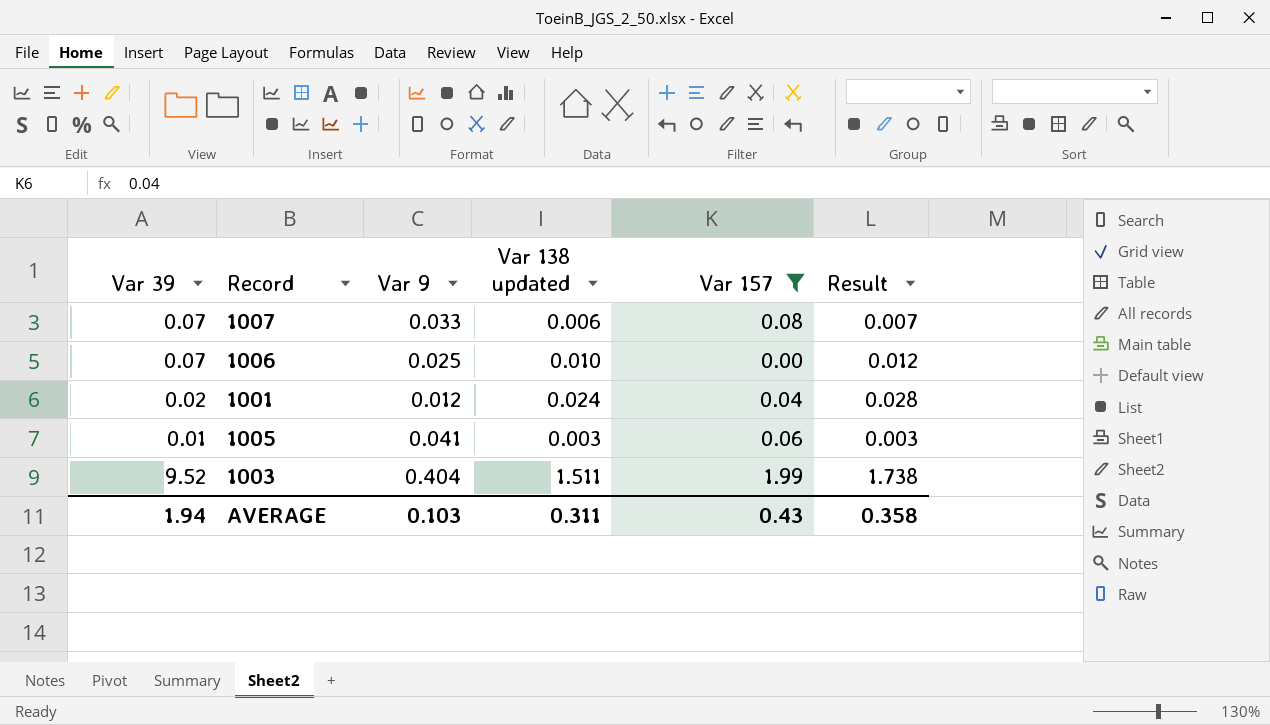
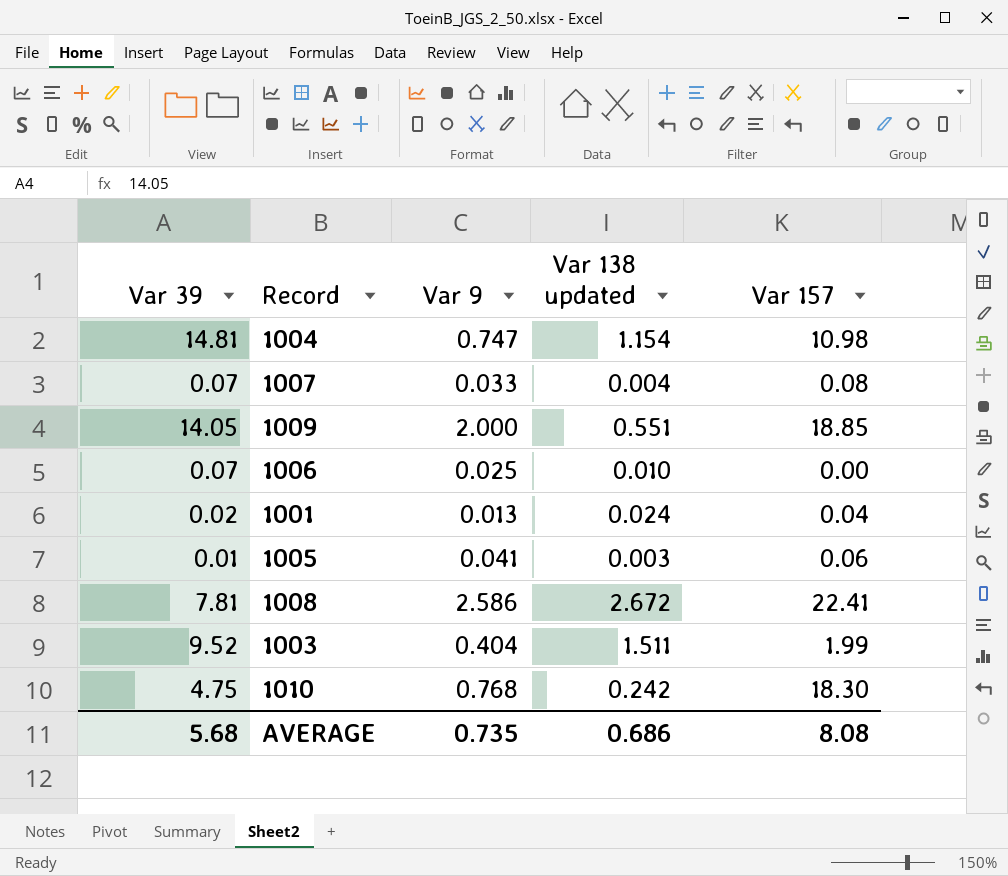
filter: Var 157 <= 1.99 -> none
column Result | formula: [Var 138 updated] * 1.15 -> none
1007 | Var 138 updated: 0.006 -> 0.004
1001 | Var 9: 0.012 -> 0.013
AVERAGE | Var 39: 1.94 -> 5.68
AVERAGE | Var 9: 0.103 -> 0.735
AVERAGE | Var 138 updated: 0.311 -> 0.686
AVERAGE | Var 157: 0.43 -> 8.08

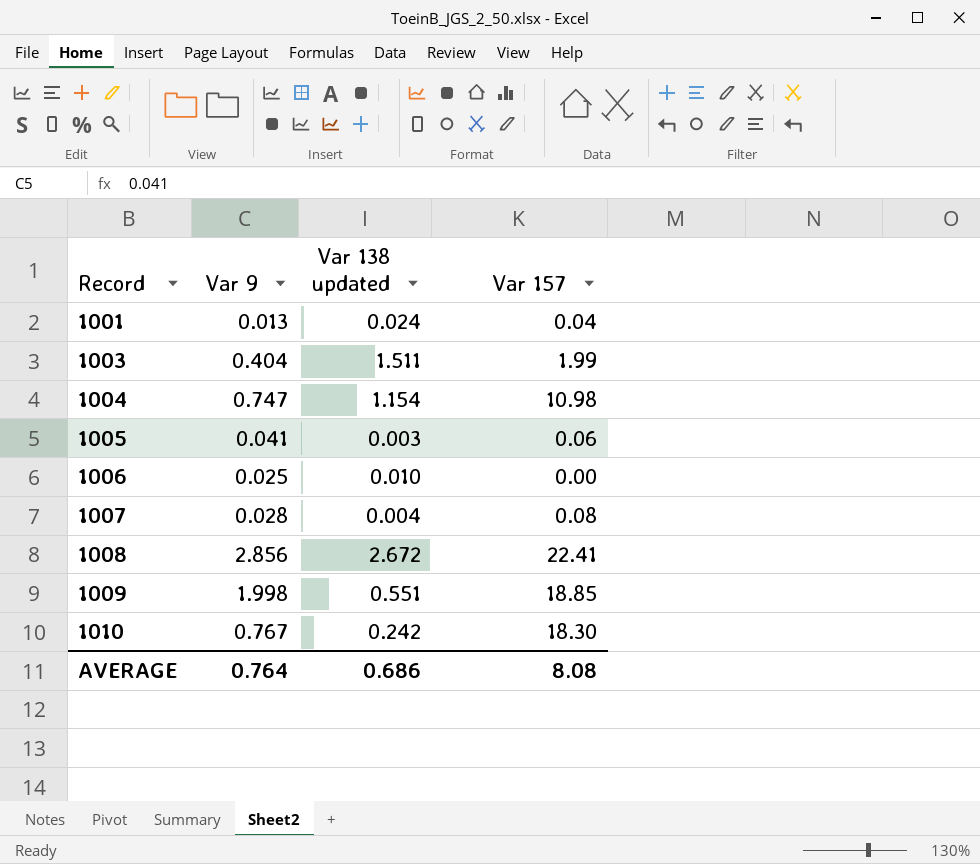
row order: none -> Record ascending
column Var 39 | position: 1 -> none
1007 | Var 9: 0.033 -> 0.028
1008 | Var 9: 2.586 -> 2.856
1009 | Var 9: 2.000 -> 1.998
1010 | Var 9: 0.768 -> 0.767
AVERAGE | Var 9: 0.735 -> 0.764

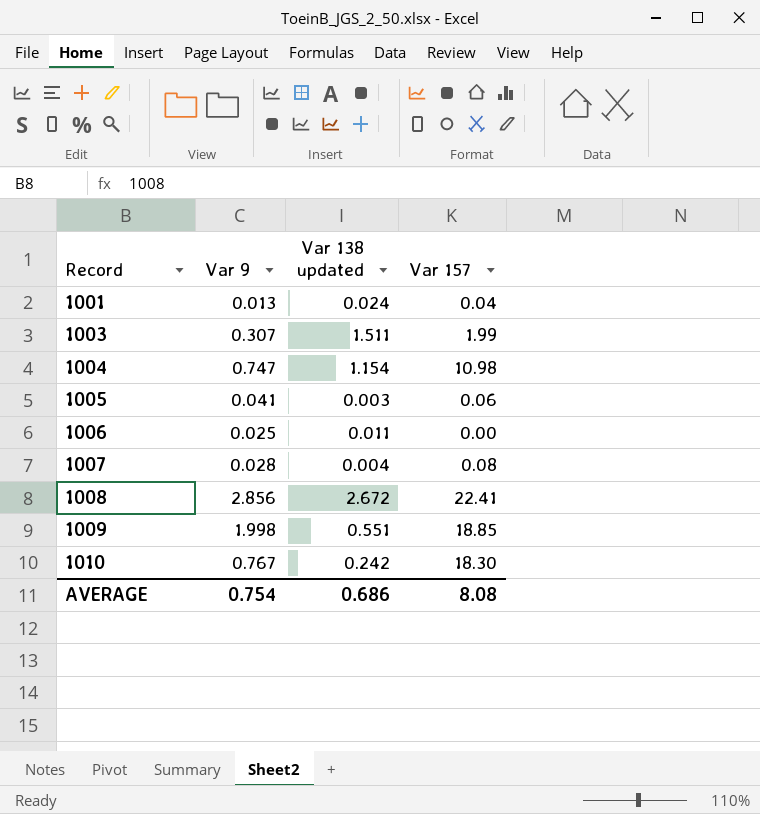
1003 | Var 9: 0.404 -> 0.307
1006 | Var 138 updated: 0.010 -> 0.011
AVERAGE | Var 9: 0.764 -> 0.754

